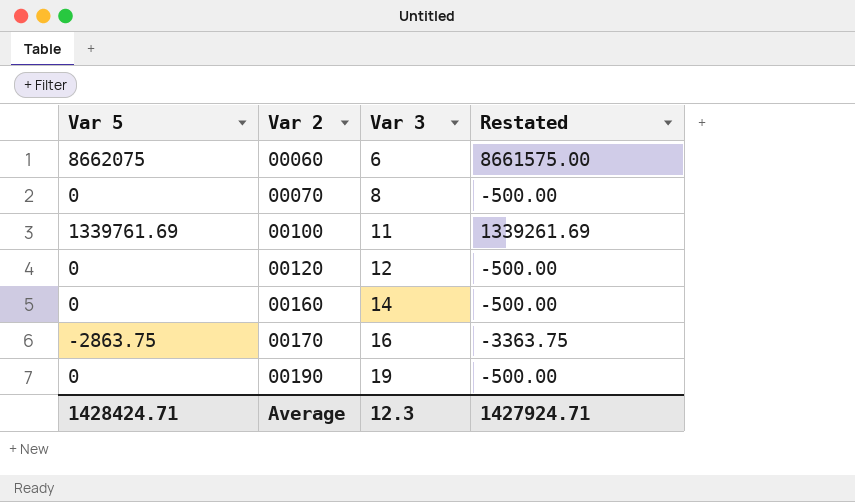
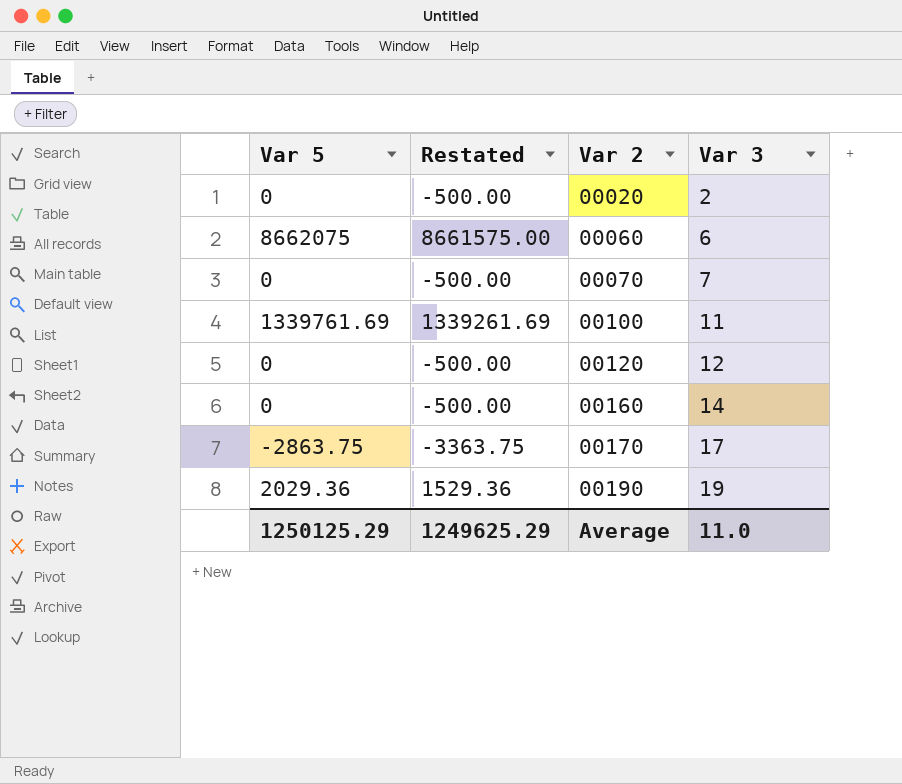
column Restated | position: 4 -> 2
row 00020: none -> 0 | -500.00 | 2
00070 | Var 3: 8 -> 7
00170 | Var 3: 16 -> 17
00190 | Var 5: 0 -> 2029.36
00190 | Restated: -500.00 -> 1529.36
Average | Var 5: 1428424.71 -> 1250125.29
Average | Restated: 1427924.71 -> 1249625.29
Average | Var 3: 12.3 -> 11.0

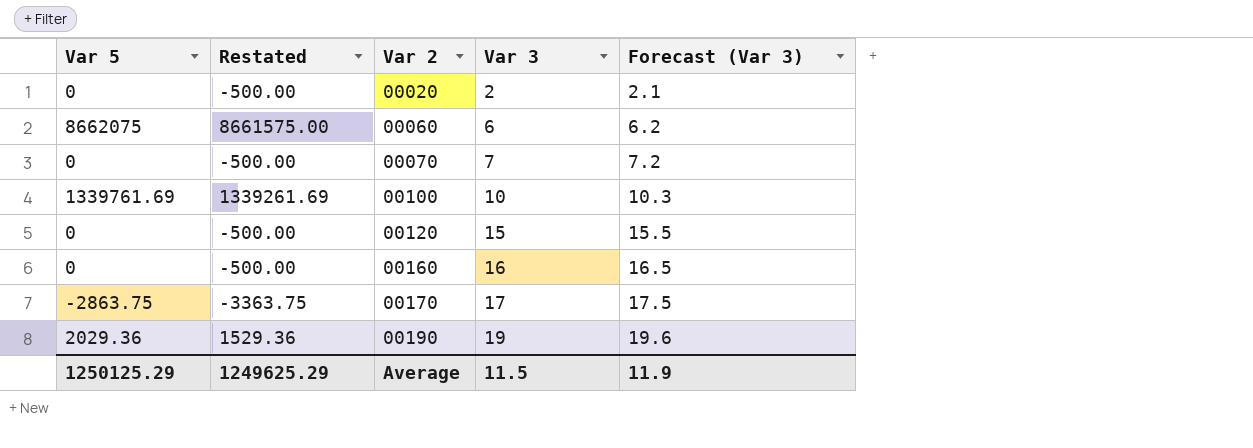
column Forecast (Var 3) | formula: none -> [Var 3] * 1.03
00100 | Var 3: 11 -> 10
00120 | Var 3: 12 -> 15
00160 | Var 3: 14 -> 16
Average | Var 3: 11.0 -> 11.5

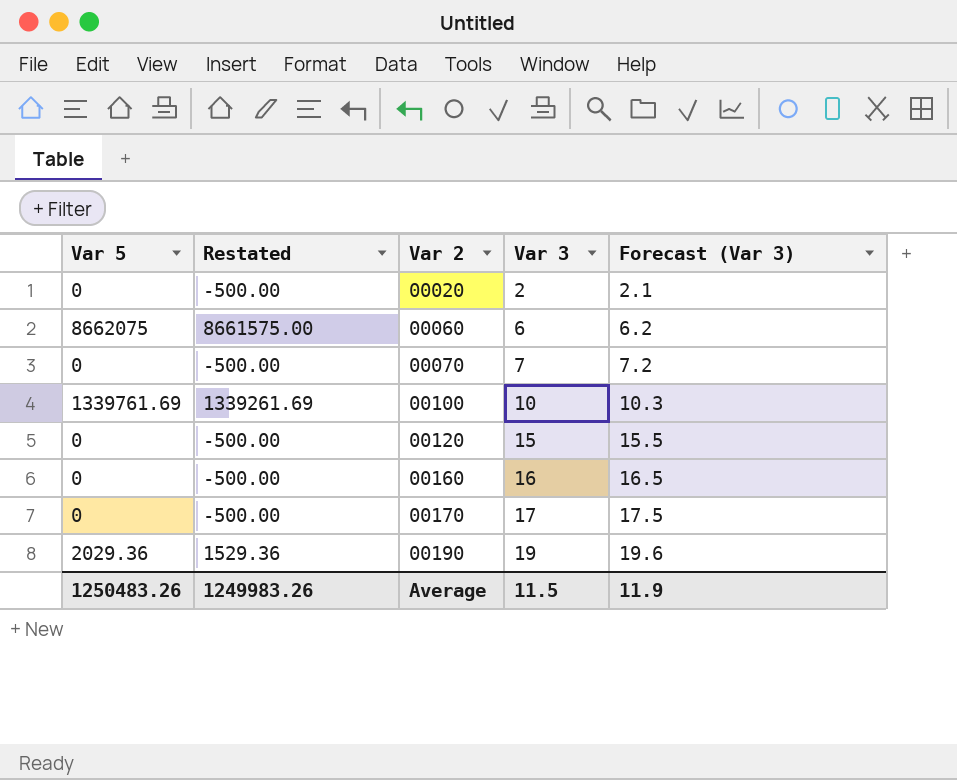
00170 | Var 5: -2863.75 -> 0
00170 | Restated: -3363.75 -> -500.00
Average | Var 5: 1250125.29 -> 1250483.26
Average | Restated: 1249625.29 -> 1249983.26

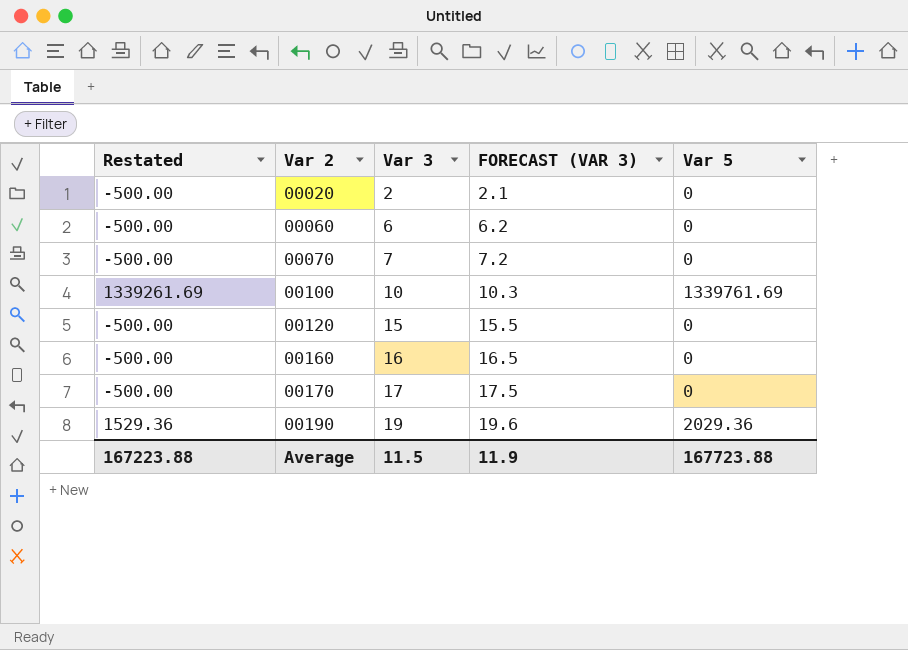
column name: Forecast (Var 3) -> FORECAST (VAR 3)
column Var 5 | position: 1 -> 5
00060 | Restated: 8661575.00 -> -500.00
00060 | Var 5: 8662075 -> 0
Average | Restated: 1249983.26 -> 167223.88
Average | Var 5: 1250483.26 -> 167723.88

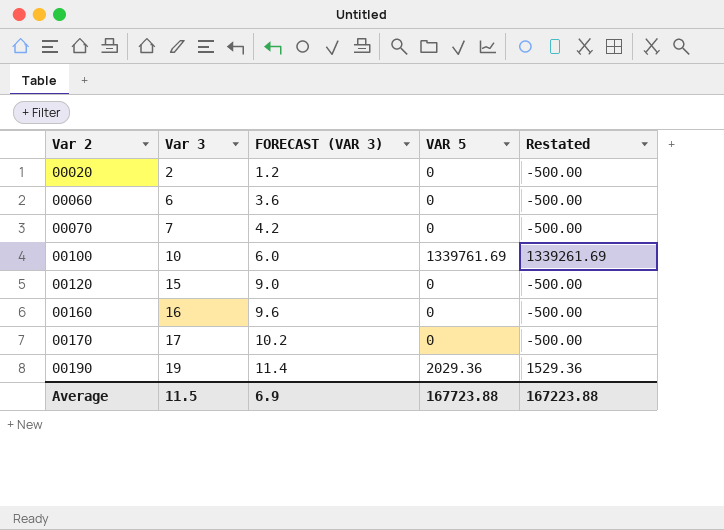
column FORECAST (VAR 3) | formula: [Var 3] * 1.03 -> [Var 3] * 0.6
column name: Var 5 -> VAR 5
column Restated | position: 1 -> 5
Average | FORECAST (VAR 3): 11.9 -> 6.9

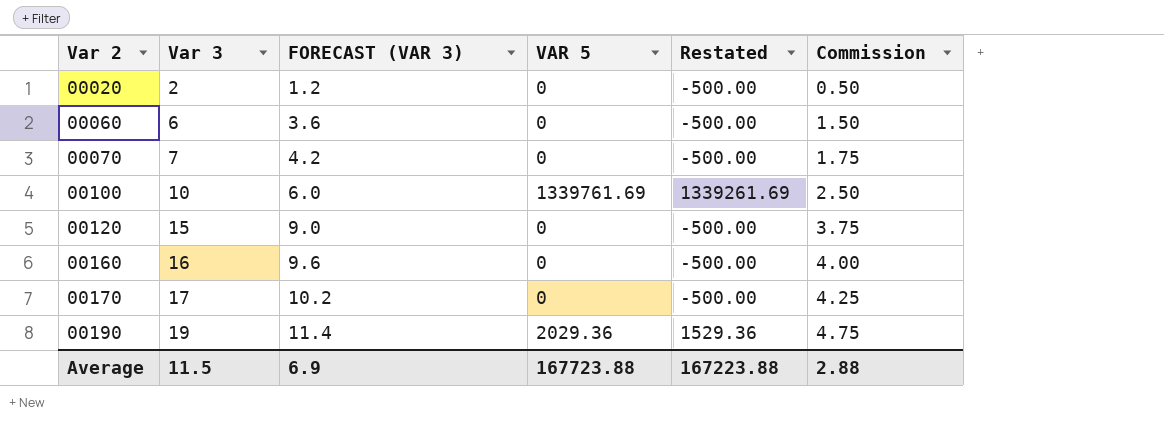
column Commission | formula: none -> [Var 3] * 0.25

